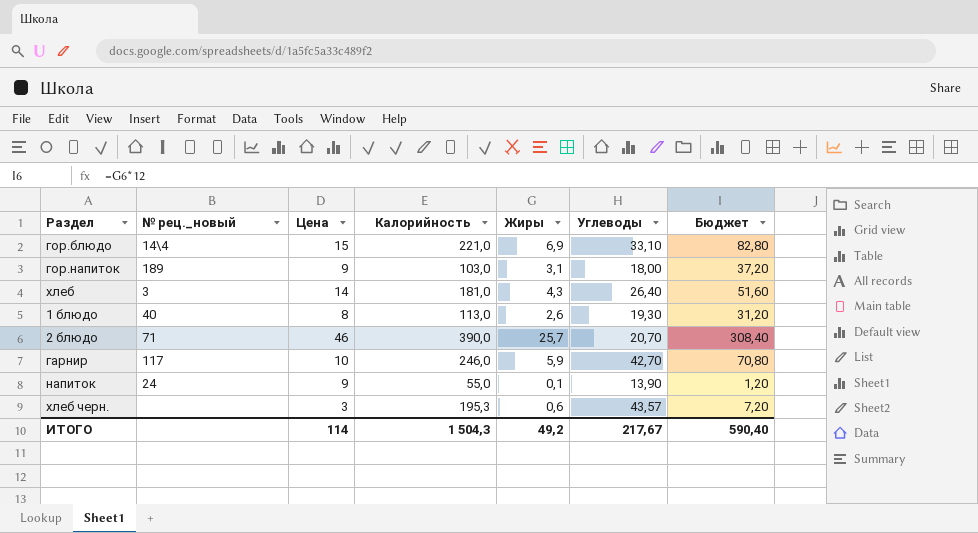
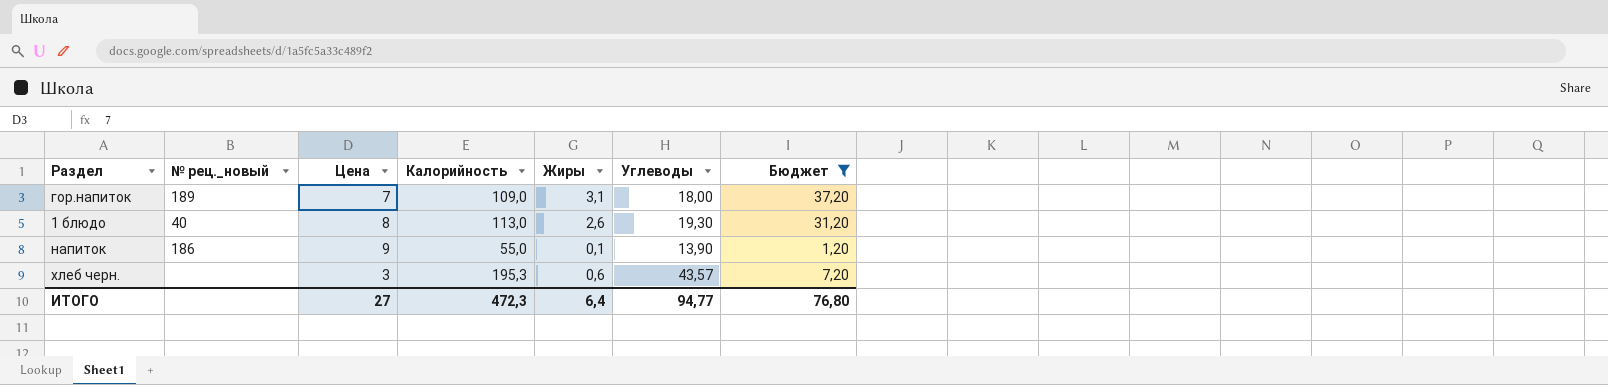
filter: none -> Бюджет <= 37,20
гор.напиток | Цена: 9 -> 7
гор.напиток | Калорийность: 103,0 -> 109,0
напиток | № рец._новый: 24 -> 186
ИТОГО | Цена: 114 -> 27
ИТОГО | Калорийность: 1 504,3 -> 472,3
ИТОГО | Жиры: 49,2 -> 6,4
ИТОГО | Углеводы: 217,67 -> 94,77
ИТОГО | Бюджет: 590,40 -> 76,80

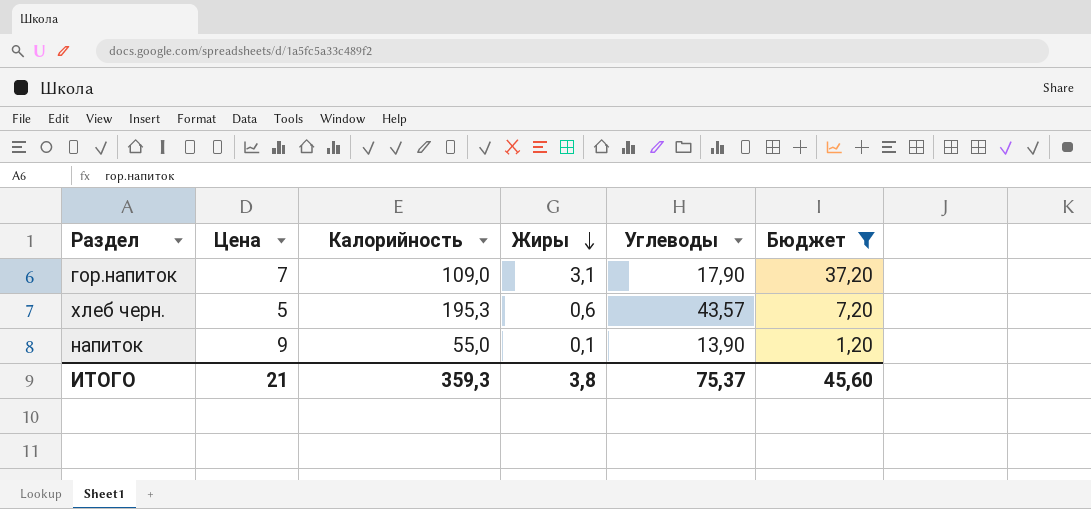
row order: none -> Жиры descending
column № рец._новый | position: 2 -> none
row 1 блюдо: 40 | 8 | 113,0 | 2,6 | 19,30 | 31,20 -> none
гор.напиток | Углеводы: 18,00 -> 17,90
хлеб черн. | Цена: 3 -> 5
ИТОГО | Цена: 27 -> 21
ИТОГО | Калорийность: 472,3 -> 359,3
ИТОГО | Жиры: 6,4 -> 3,8
ИТОГО | Углеводы: 94,77 -> 75,37
ИТОГО | Бюджет: 76,80 -> 45,60

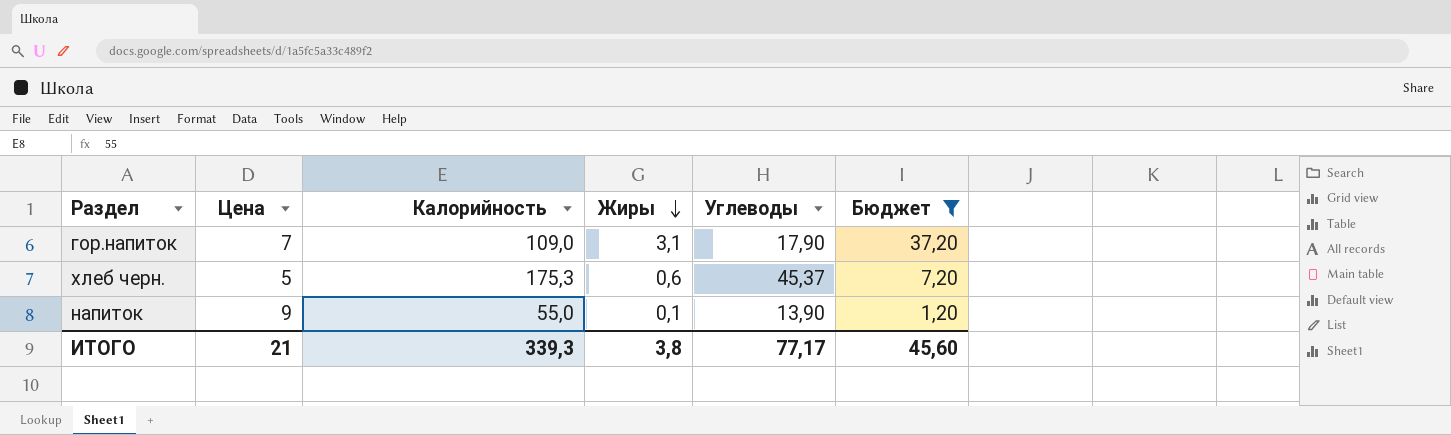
хлеб черн. | Калорийность: 195,3 -> 175,3
хлеб черн. | Углеводы: 43,57 -> 45,37
ИТОГО | Калорийность: 359,3 -> 339,3
ИТОГО | Углеводы: 75,37 -> 77,17

